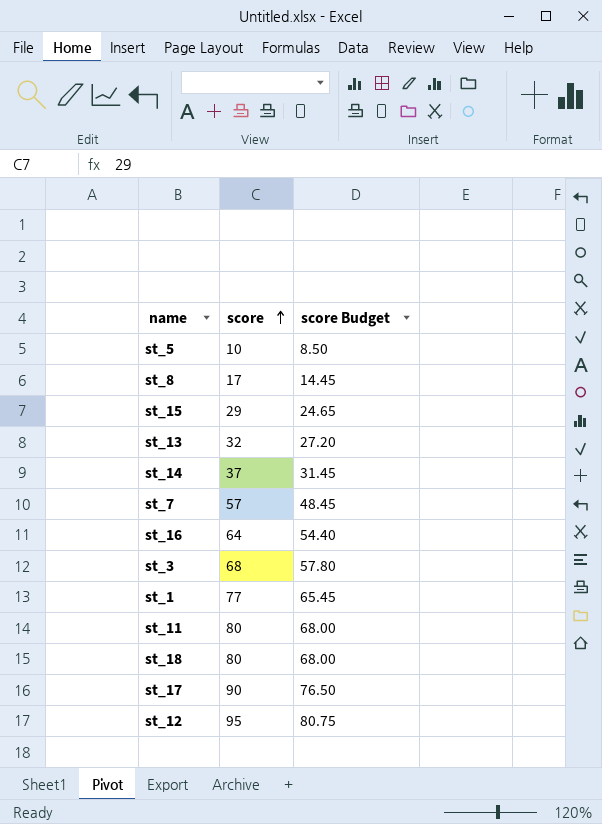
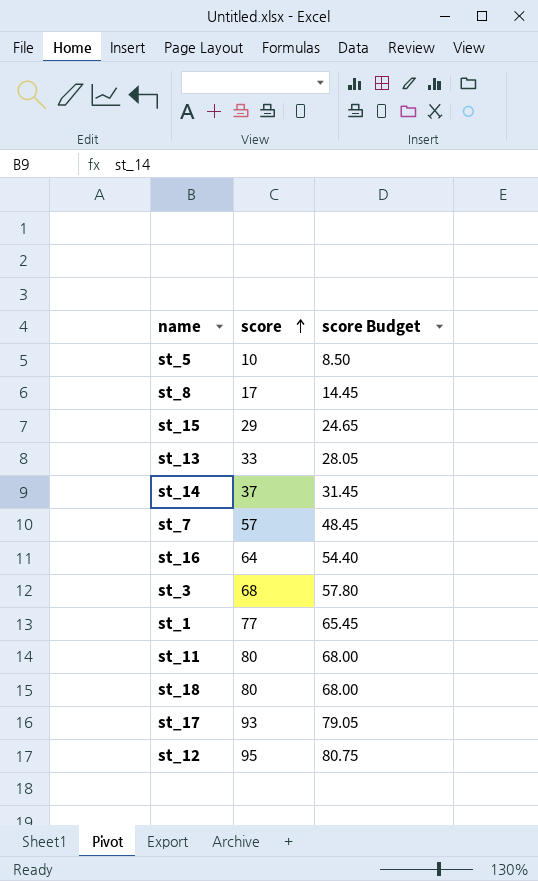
st_13 | score: 32 -> 33
st_13 | score Budget: 27.20 -> 28.05
st_17 | score: 90 -> 93
st_17 | score Budget: 76.50 -> 79.05

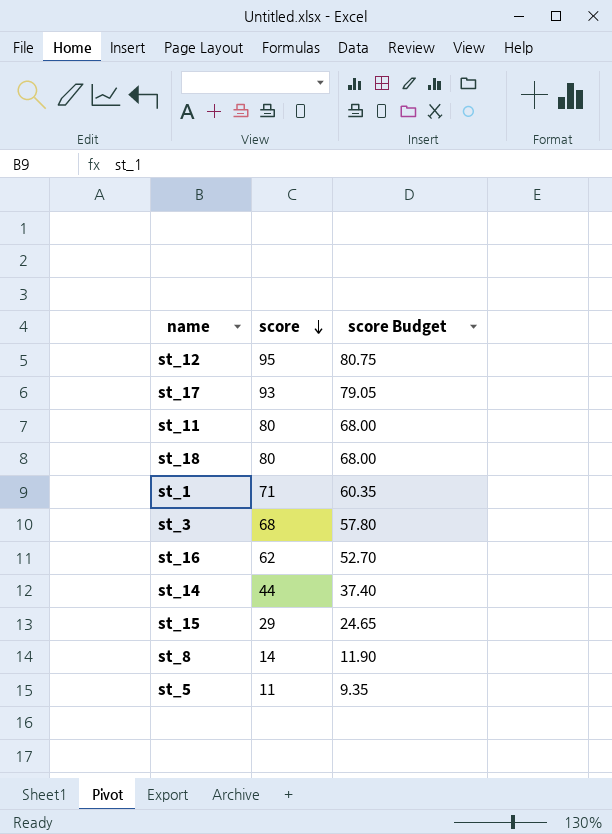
row order: score ascending -> score descending
row st_13: 33 | 28.05 -> none
row st_7: 57 | 48.45 -> none
st_1 | score: 77 -> 71
st_1 | score Budget: 65.45 -> 60.35
st_16 | score: 64 -> 62
st_16 | score Budget: 54.40 -> 52.70
st_14 | score: 37 -> 44
st_14 | score Budget: 31.45 -> 37.40
st_8 | score: 17 -> 14
st_8 | score Budget: 14.45 -> 11.90
st_5 | score: 10 -> 11
st_5 | score Budget: 8.50 -> 9.35

